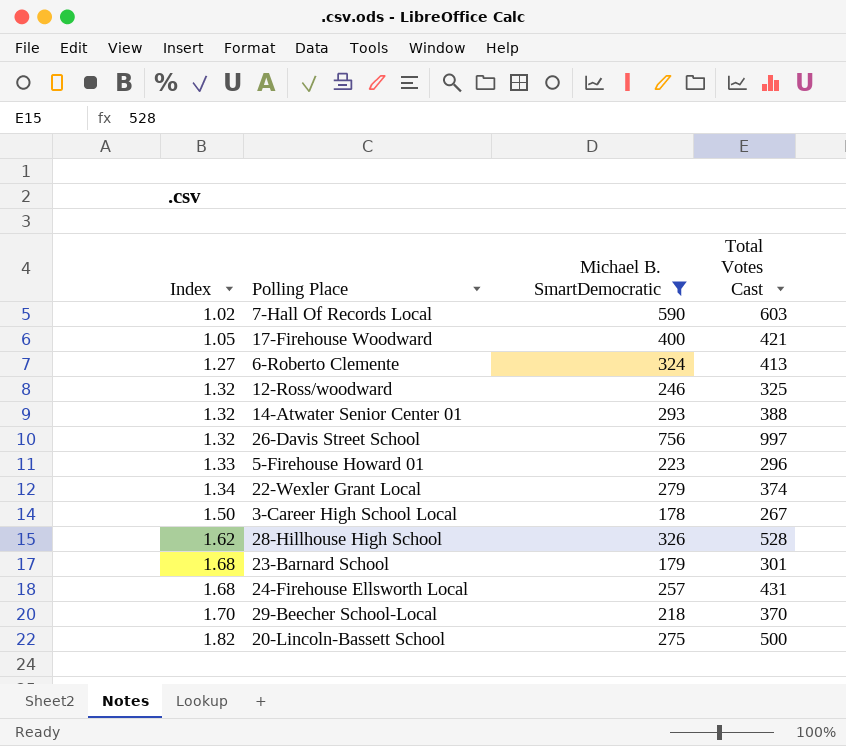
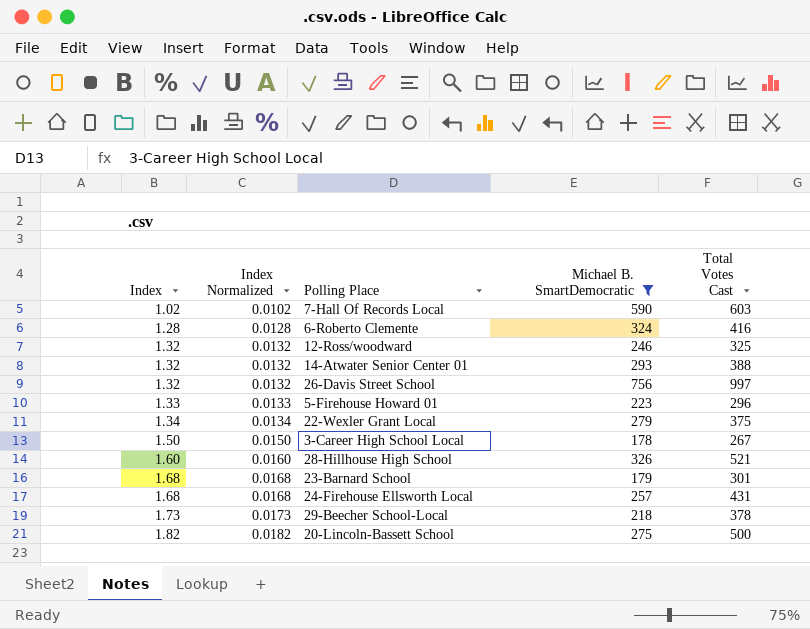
column Index Normalized | formula: none -> [Index] * 0.01
row 17-Firehouse Woodward: 1.05 | 400 | 421 -> none
6-Roberto Clemente | Index: 1.27 -> 1.28
6-Roberto Clemente | Total Votes Cast: 413 -> 416
22-Wexler Grant Local | Total Votes Cast: 374 -> 375
28-Hillhouse High School | Index: 1.62 -> 1.60
28-Hillhouse High School | Total Votes Cast: 528 -> 521
29-Beecher School-Local | Index: 1.70 -> 1.73
29-Beecher School-Local | Total Votes Cast: 370 -> 378

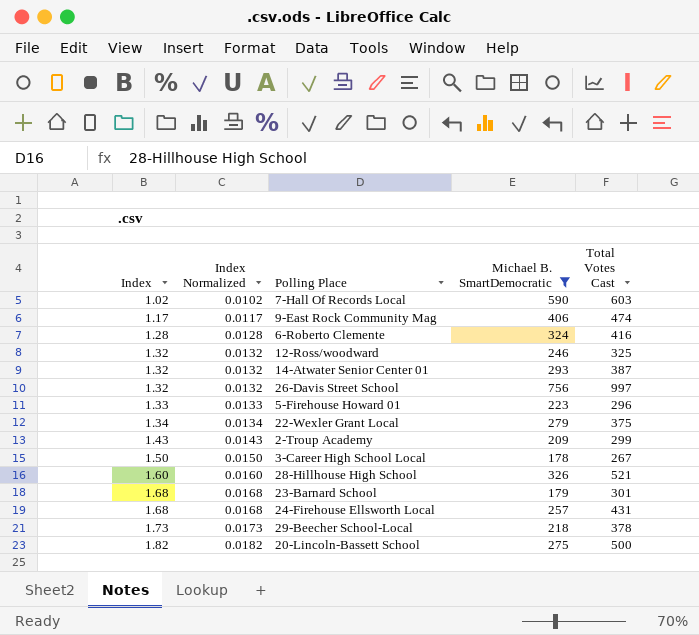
row 9-East Rock Community Mag: none -> 1.17 | 0.0117 | 406 | 474
14-Atwater Senior Center 01 | Total Votes Cast: 388 -> 387
row 2-Troup Academy: none -> 1.43 | 0.0143 | 209 | 299

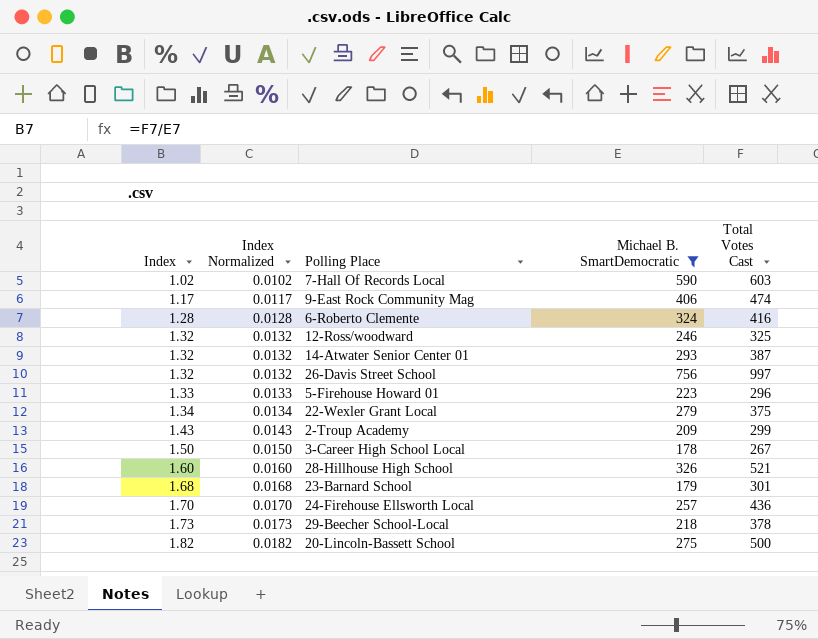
24-Firehouse Ellsworth Local | Index: 1.68 -> 1.70
24-Firehouse Ellsworth Local | Index Normalized: 0.0168 -> 0.0170
24-Firehouse Ellsworth Local | Total Votes Cast: 431 -> 436

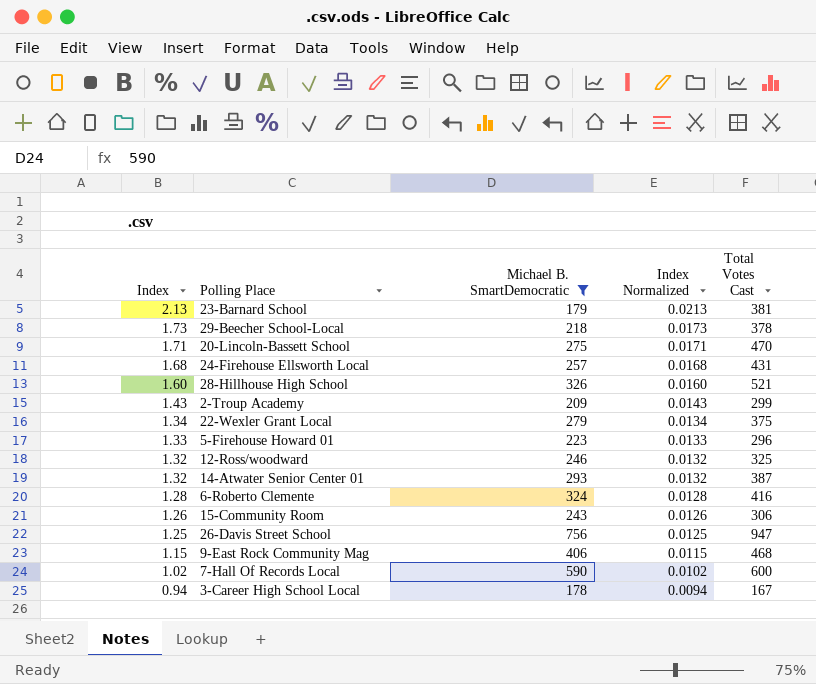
row order: Index ascending -> Index descending
column Index Normalized | position: 2 -> 4
23-Barnard School | Index: 1.68 -> 2.13
23-Barnard School | Index Normalized: 0.0168 -> 0.0213
23-Barnard School | Total Votes Cast: 301 -> 381
20-Lincoln-Bassett School | Index: 1.82 -> 1.71
20-Lincoln-Bassett School | Index Normalized: 0.0182 -> 0.0171
20-Lincoln-Bassett School | Total Votes Cast: 500 -> 470
24-Firehouse Ellsworth Local | Index: 1.70 -> 1.68
24-Firehouse Ellsworth Local | Index Normalized: 0.0170 -> 0.0168
24-Firehouse Ellsworth Local | Total Votes Cast: 436 -> 431
row 15-Community Room: none -> 1.26 | 243 | 0.0126 | 306
26-Davis Street School | Index: 1.32 -> 1.25
26-Davis Street School | Index Normalized: 0.0132 -> 0.0125
26-Davis Street School | Total Votes Cast: 997 -> 947
9-East Rock Community Mag | Index: 1.17 -> 1.15
9-East Rock Community Mag | Index Normalized: 0.0117 -> 0.0115
9-East Rock Community Mag | Total Votes Cast: 474 -> 468
7-Hall Of Records Local | Total Votes Cast: 603 -> 600
3-Career High School Local | Index: 1.50 -> 0.94
3-Career High School Local | Index Normalized: 0.0150 -> 0.0094
3-Career High School Local | Total Votes Cast: 267 -> 167

